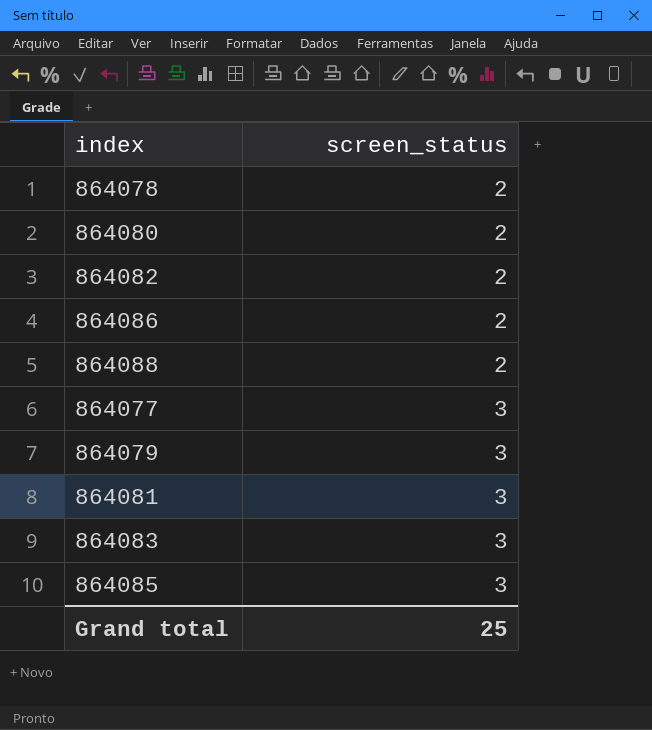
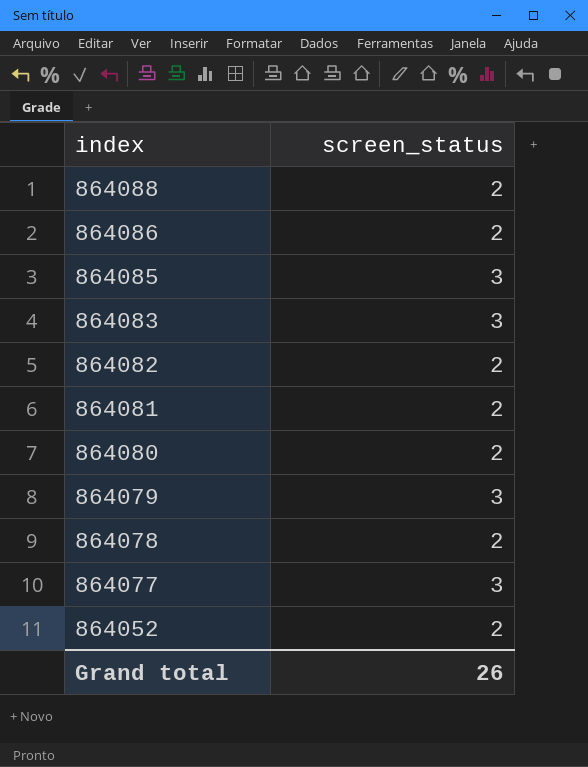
row order: screen_status ascending -> index descending
864081 | screen_status: 3 -> 2
row 864052: none -> 2
Grand total | screen_status: 25 -> 26

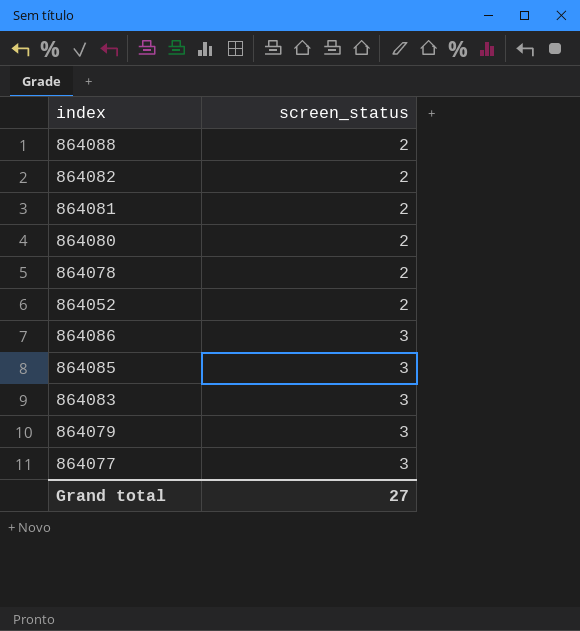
row order: index descending -> screen_status ascending
864086 | screen_status: 2 -> 3
Grand total | screen_status: 26 -> 27

